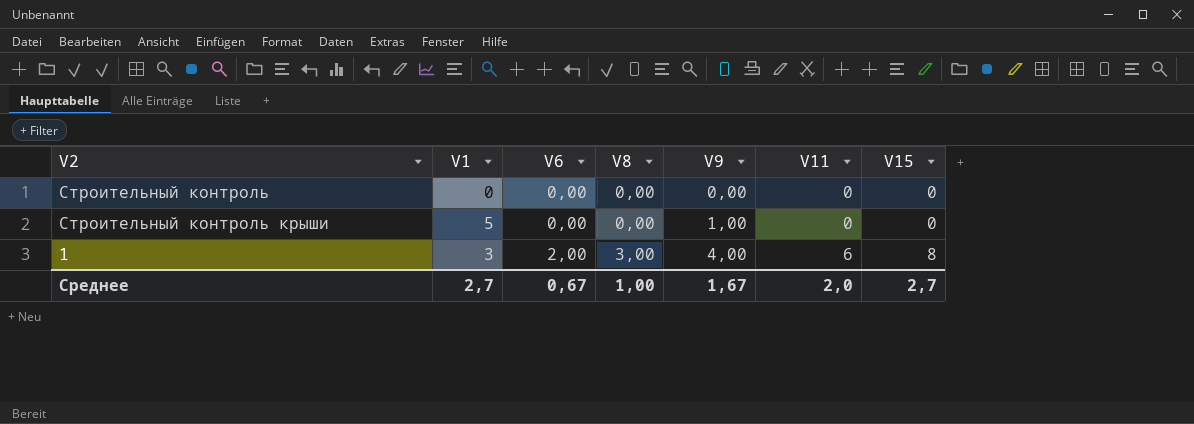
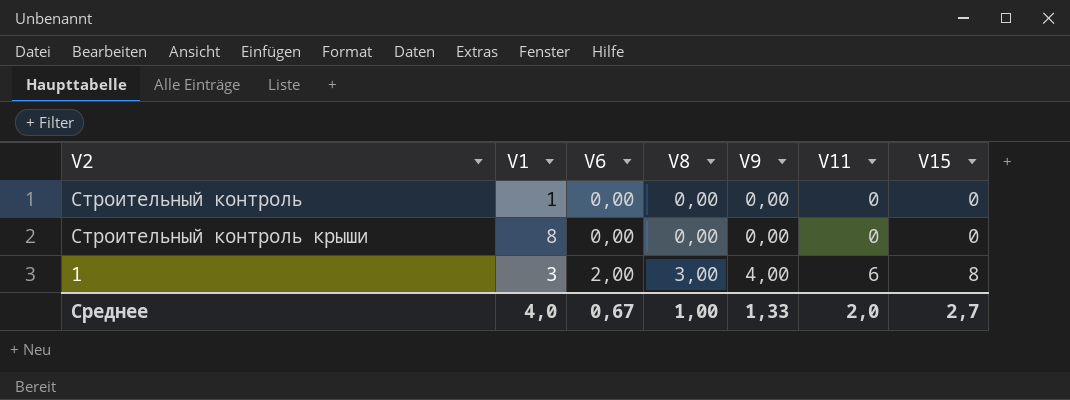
Строительный контроль | V1: 0 -> 1
Строительный контроль крыши | V1: 5 -> 8
Строительный контроль крыши | V9: 1,00 -> 0,00
Среднее | V1: 2,7 -> 4,0
Среднее | V9: 1,67 -> 1,33

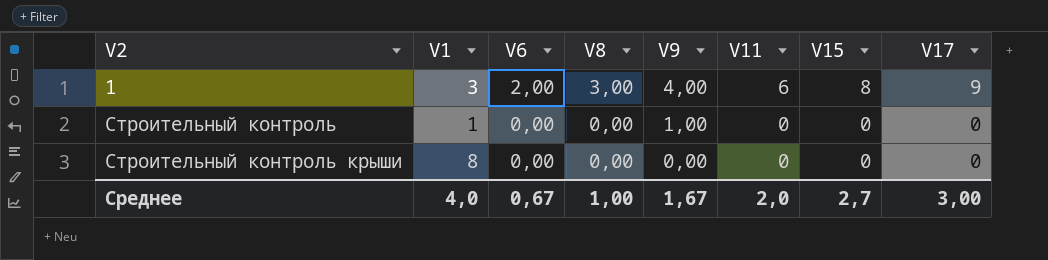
row order: V6 ascending -> V2 ascending
column V17 | position: none -> 8
Строительный контроль | V9: 0,00 -> 1,00
Среднее | V9: 1,33 -> 1,67

